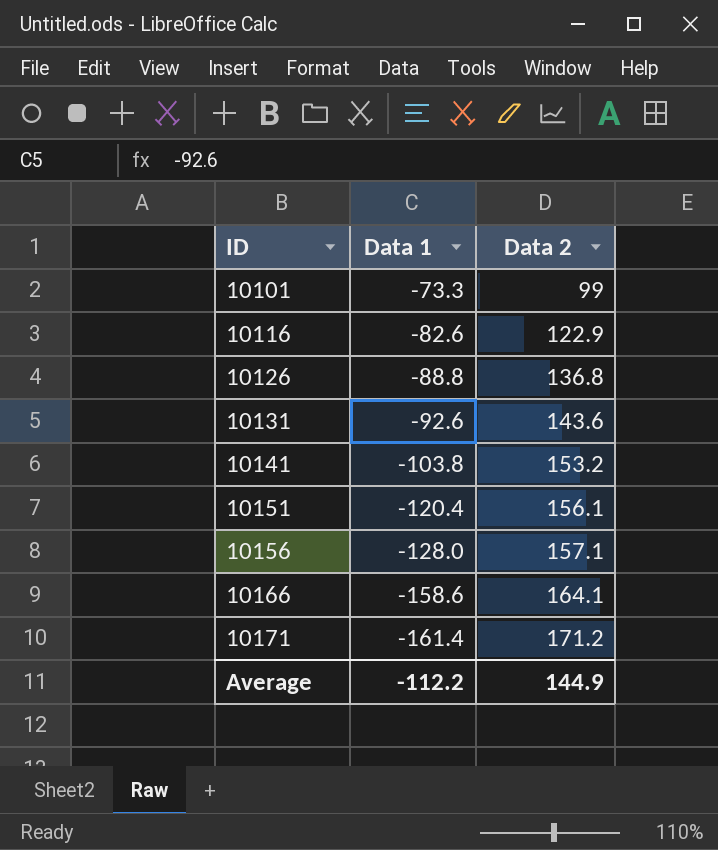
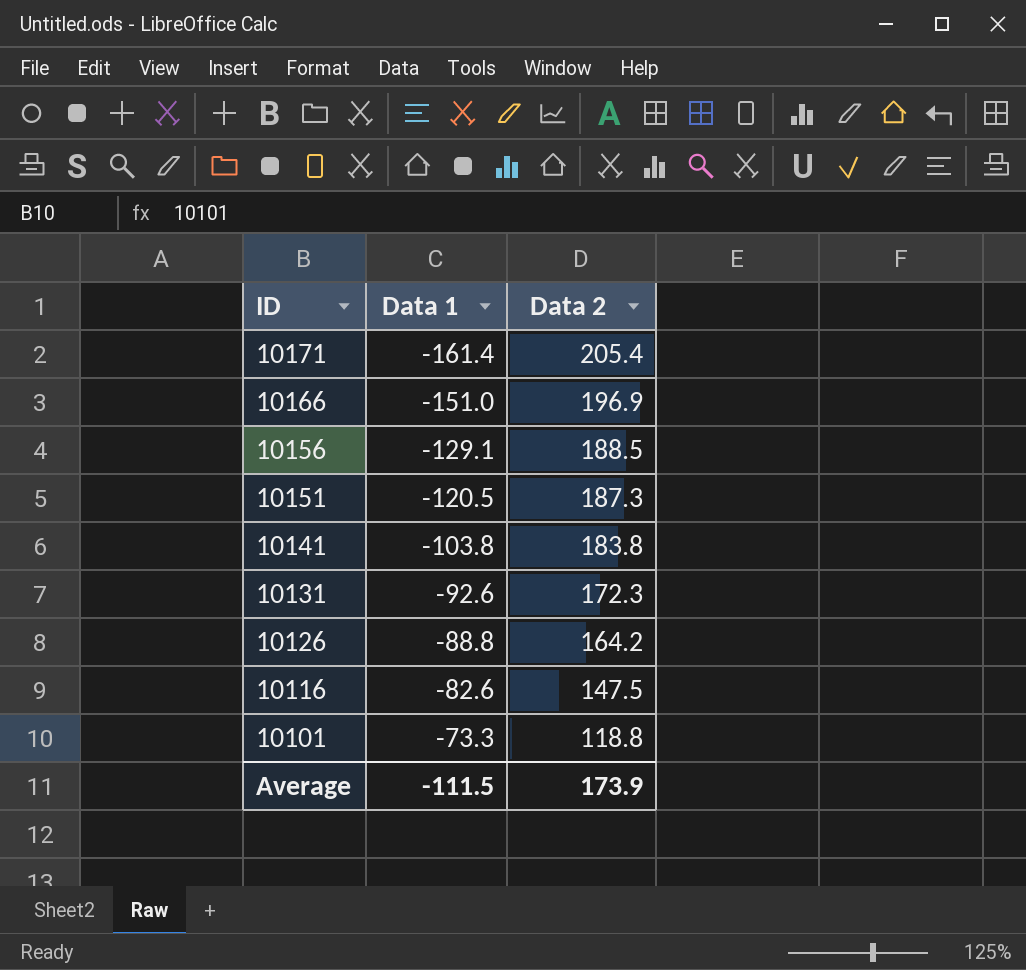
row order: ID ascending -> ID descending
10171 | Data 2: 171.2 -> 205.4
10166 | Data 1: -158.6 -> -151.0
10166 | Data 2: 164.1 -> 196.9
10156 | Data 1: -128.0 -> -129.1
10156 | Data 2: 157.1 -> 188.5
10151 | Data 1: -120.4 -> -120.5
10151 | Data 2: 156.1 -> 187.3
10141 | Data 2: 153.2 -> 183.8
10131 | Data 2: 143.6 -> 172.3
10126 | Data 2: 136.8 -> 164.2
10116 | Data 2: 122.9 -> 147.5
10101 | Data 2: 99 -> 118.8
Average | Data 1: -112.2 -> -111.5
Average | Data 2: 144.9 -> 173.9

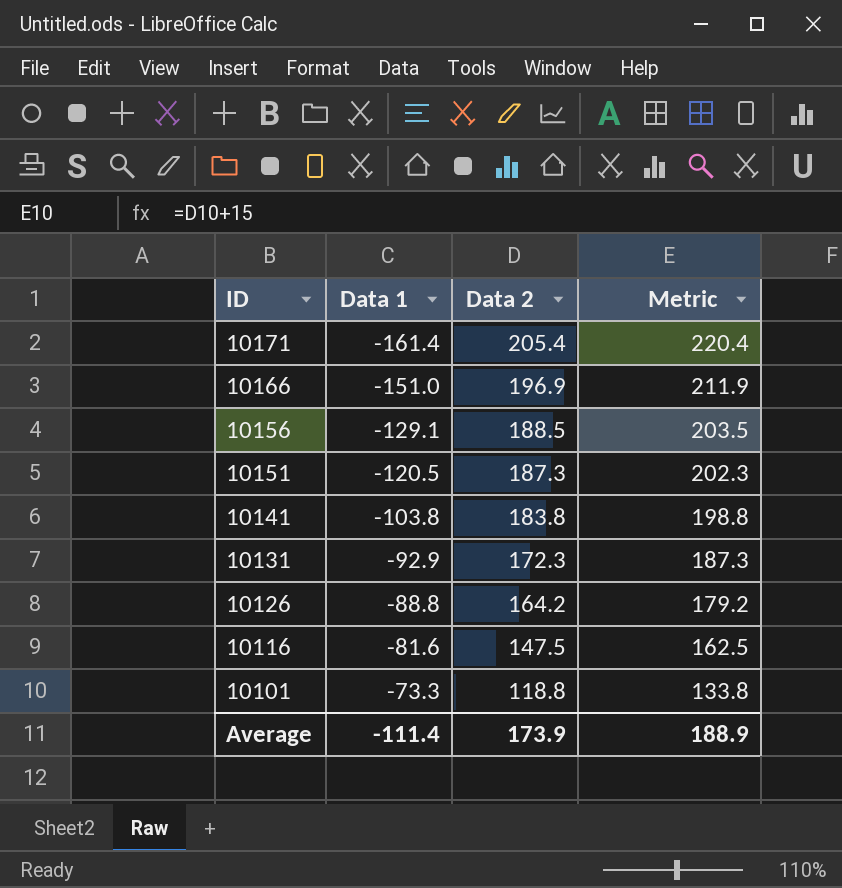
column Metric | formula: none -> [Data 2] + 15
10131 | Data 1: -92.6 -> -92.9
10116 | Data 1: -82.6 -> -81.6
Average | Data 1: -111.5 -> -111.4

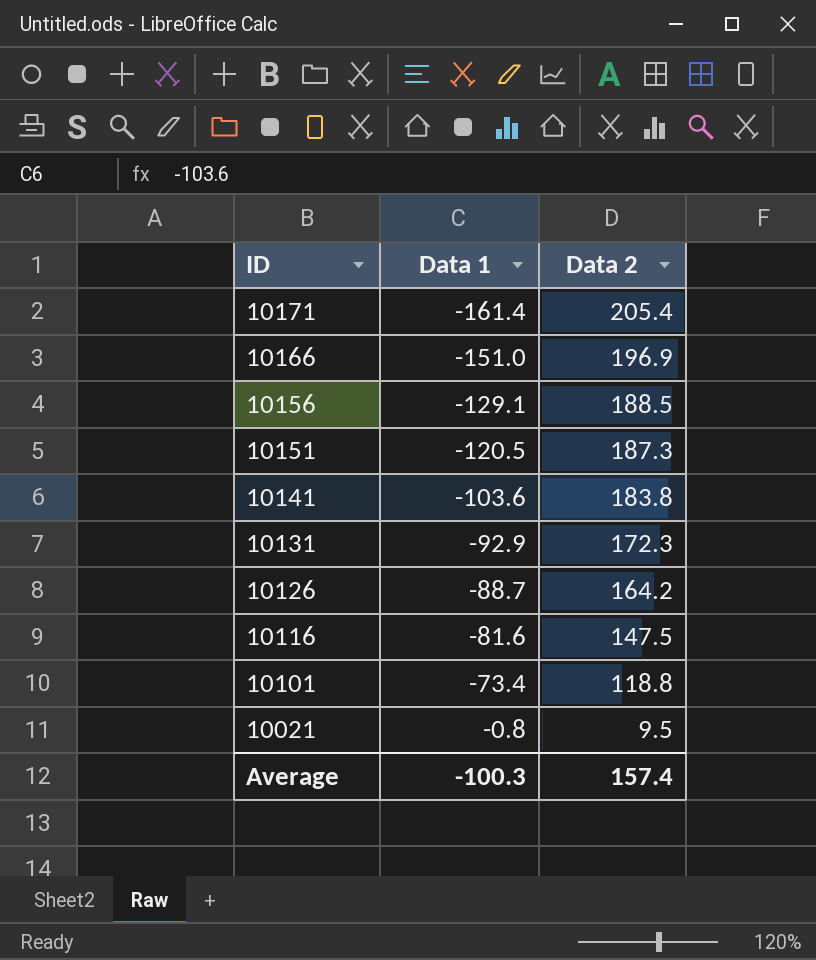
column Metric | formula: [Data 2] + 15 -> none
10141 | Data 1: -103.8 -> -103.6
10126 | Data 1: -88.8 -> -88.7
10101 | Data 1: -73.3 -> -73.4
row 10021: none -> -0.8 | 9.5
Average | Data 1: -111.4 -> -100.3
Average | Data 2: 173.9 -> 157.4

